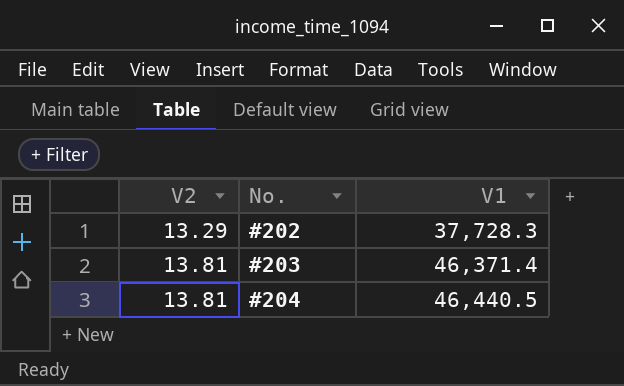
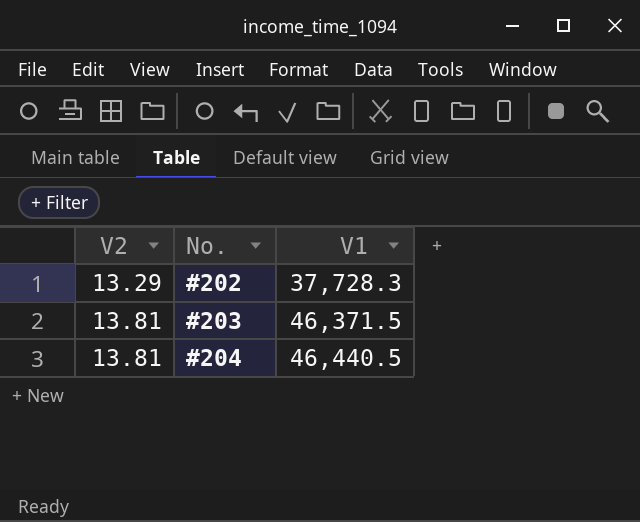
#203 | V1: 46,371.4 -> 46,371.5

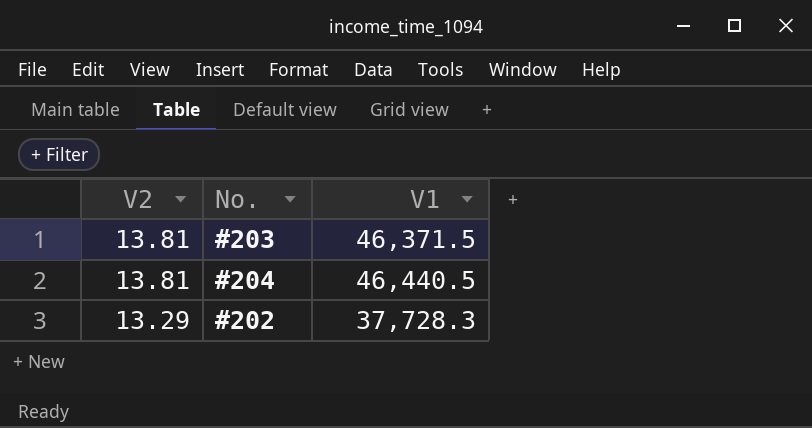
row order: V2 ascending -> V2 descending

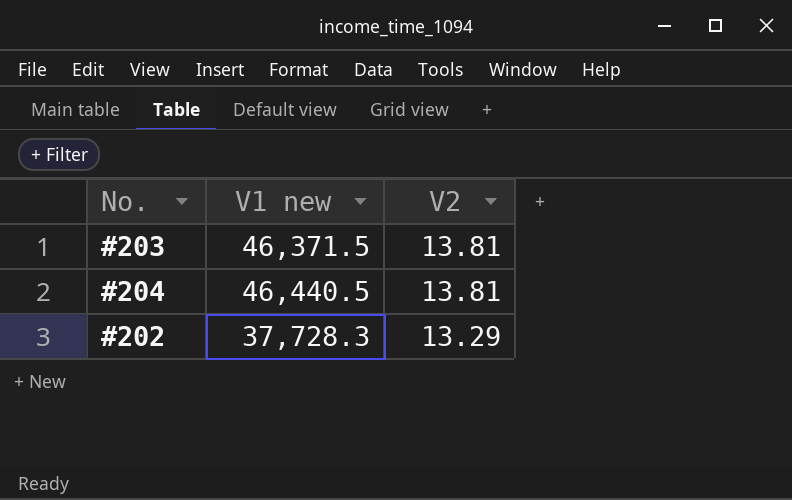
column name: V1 -> V1 new
column V2 | position: 1 -> 3

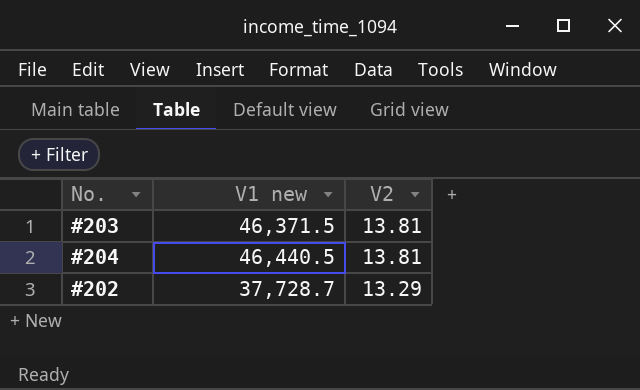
#202 | V1 new: 37,728.3 -> 37,728.7

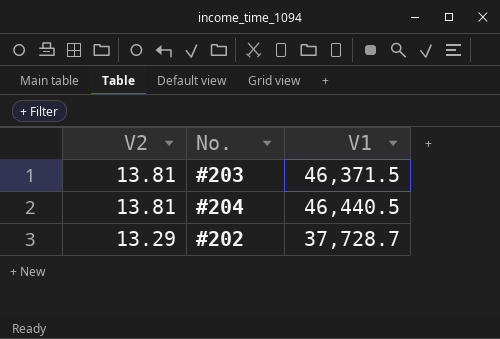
column V2 | position: 3 -> 1
column name: V1 new -> V1

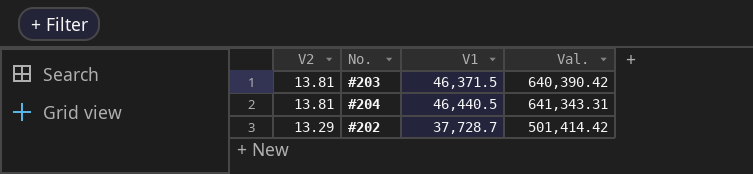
column Val. | formula: none -> [V2] * [V1]

